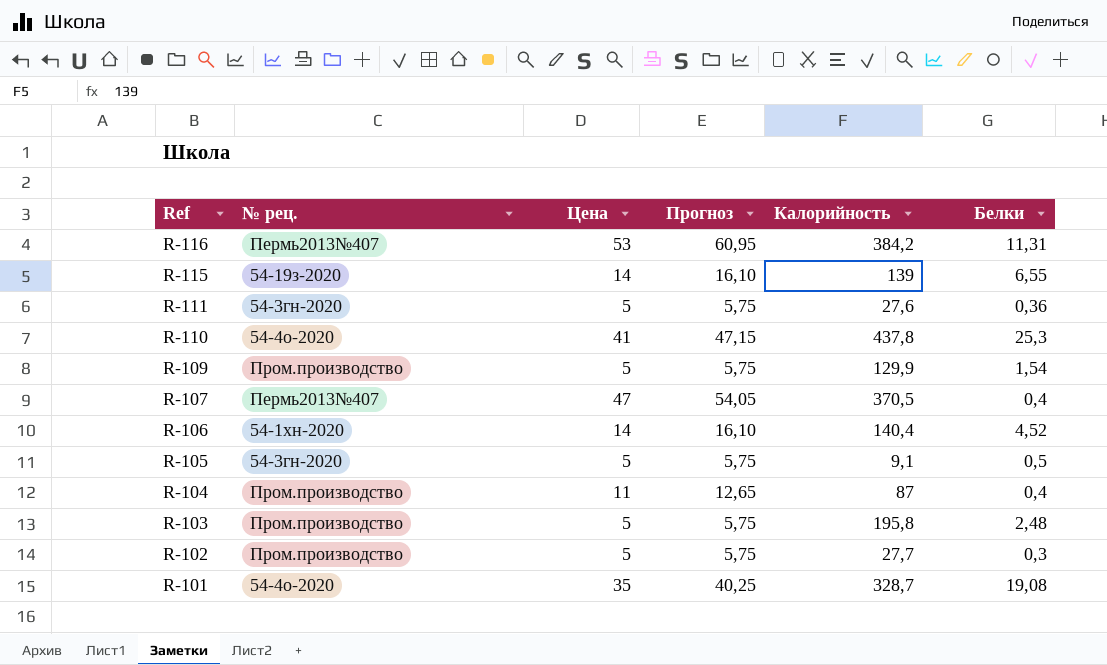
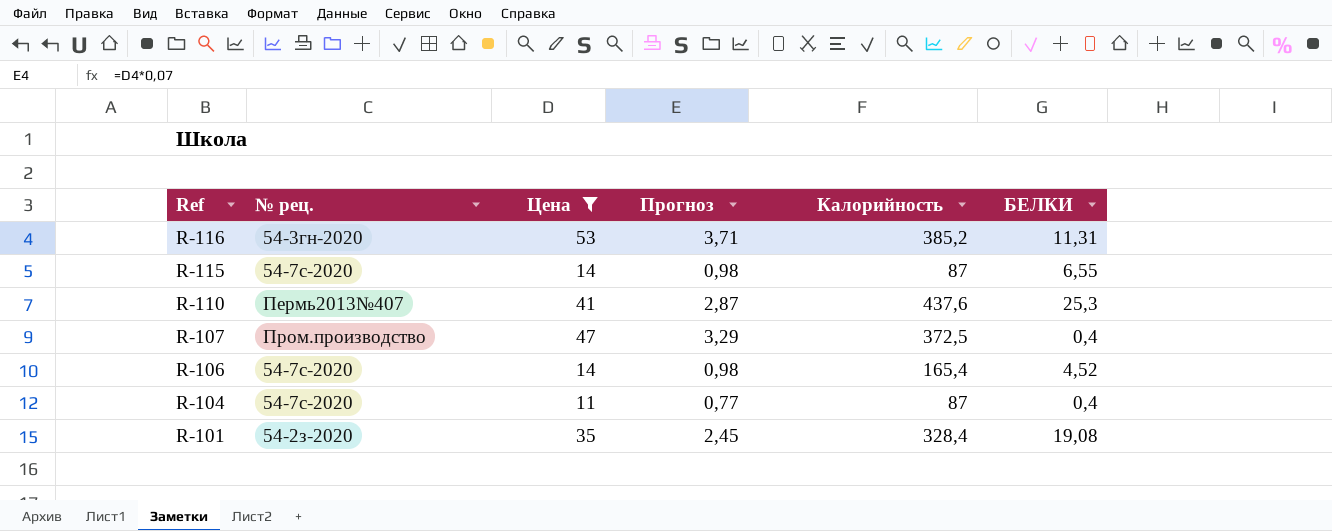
filter: none -> Цена != 5
column Прогноз | formula: [Цена] * 1,15 -> [Цена] * 0,07
column name: Белки -> БЕЛКИ
R-116 | № рец.: Пермь2013№407 -> 54-3гн-2020
R-116 | Калорийность: 384,2 -> 385,2
R-115 | № рец.: 54-19з-2020 -> 54-7с-2020
R-115 | Калорийность: 139 -> 87
R-110 | № рец.: 54-4о-2020 -> Пермь2013№407
R-110 | Калорийность: 437,8 -> 437,6
R-107 | № рец.: Пермь2013№407 -> Пром.производство
R-107 | Калорийность: 370,5 -> 372,5
R-106 | № рец.: 54-1хн-2020 -> 54-7с-2020
R-106 | Калорийность: 140,4 -> 165,4
R-104 | № рец.: Пром.производство -> 54-7с-2020
R-101 | № рец.: 54-4о-2020 -> 54-2з-2020
R-101 | Калорийность: 328,7 -> 328,4

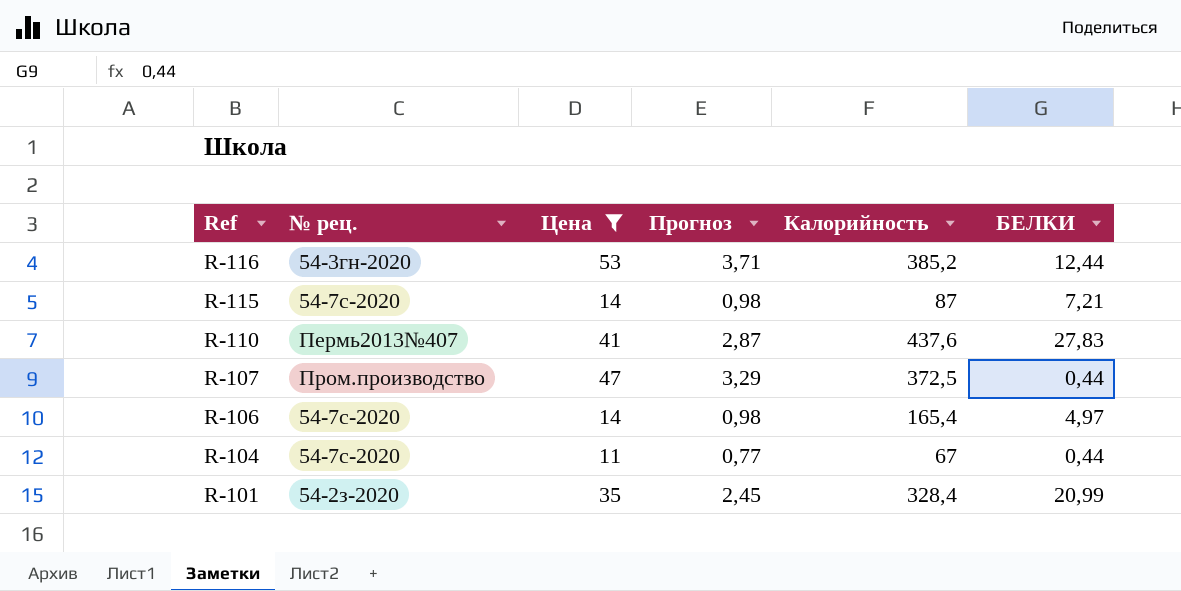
R-116 | БЕЛКИ: 11,31 -> 12,44
R-115 | БЕЛКИ: 6,55 -> 7,21
R-110 | БЕЛКИ: 25,3 -> 27,83
R-107 | БЕЛКИ: 0,4 -> 0,44
R-106 | БЕЛКИ: 4,52 -> 4,97
R-104 | Калорийность: 87 -> 67
R-104 | БЕЛКИ: 0,4 -> 0,44
R-101 | БЕЛКИ: 19,08 -> 20,99

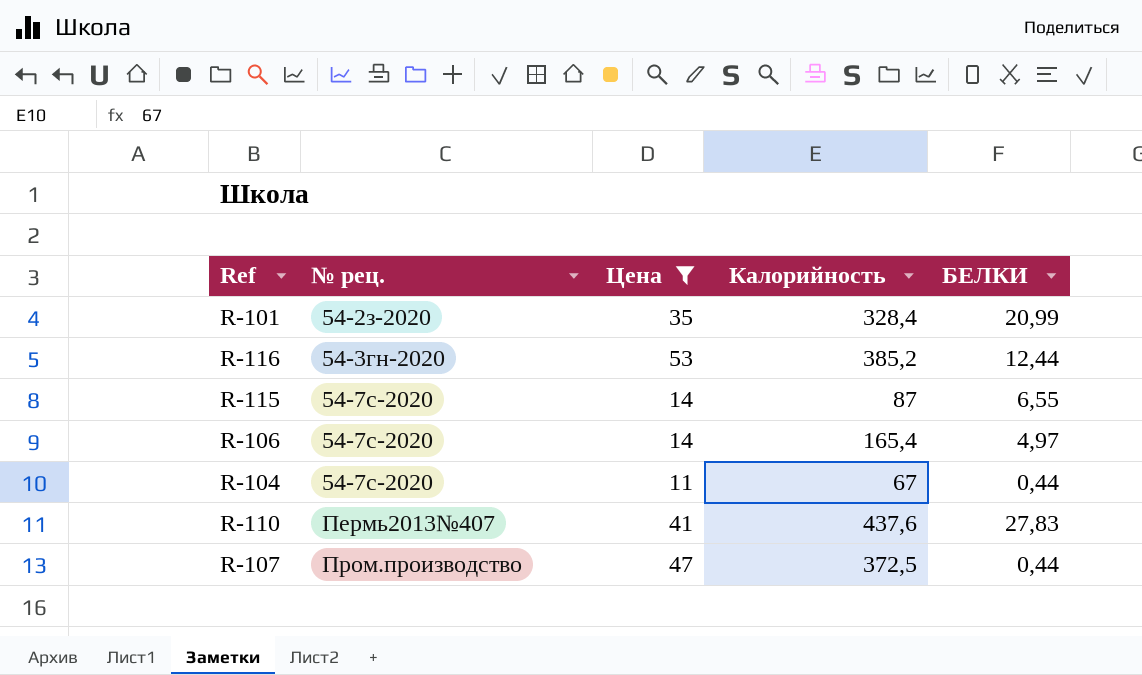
row order: Ref descending -> № рец. ascending
column Прогноз | formula: [Цена] * 0,07 -> none
R-115 | БЕЛКИ: 7,21 -> 6,55

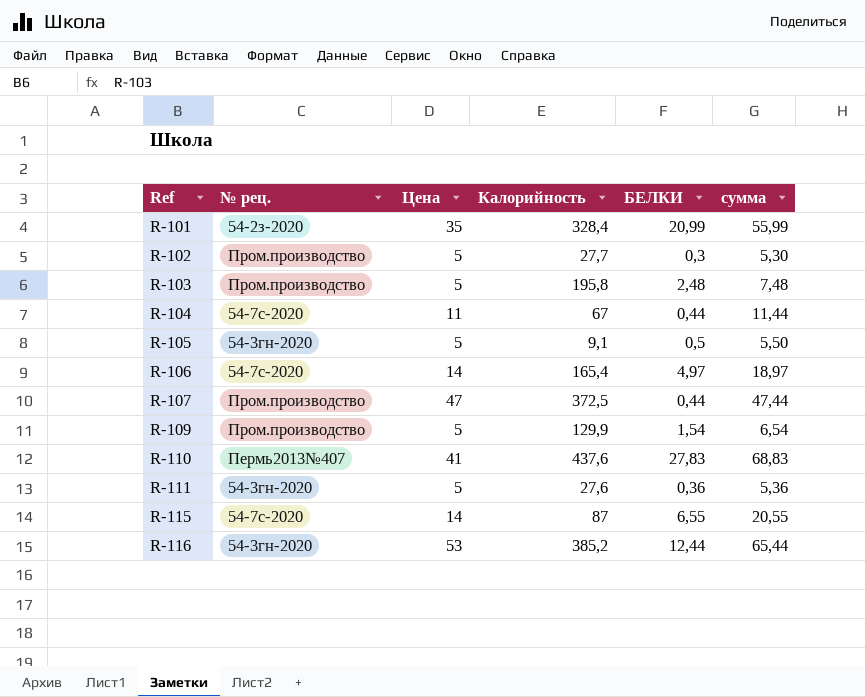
filter: Цена != 5 -> none
row order: № рец. ascending -> Ref ascending
column сумма | formula: none -> [Цена] + [БЕЛКИ]

